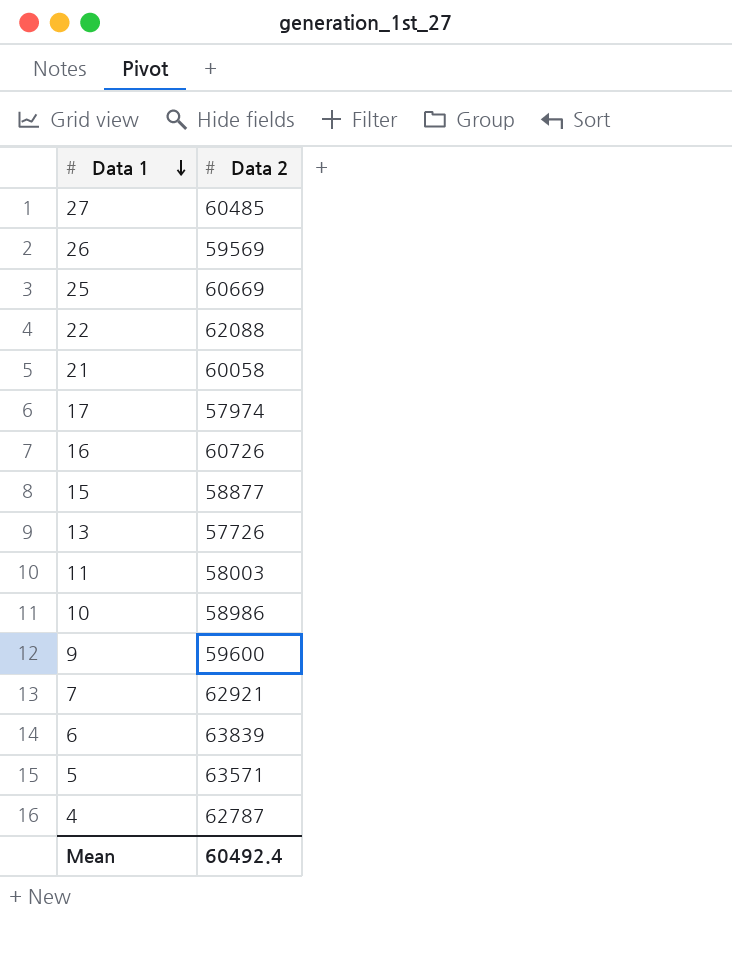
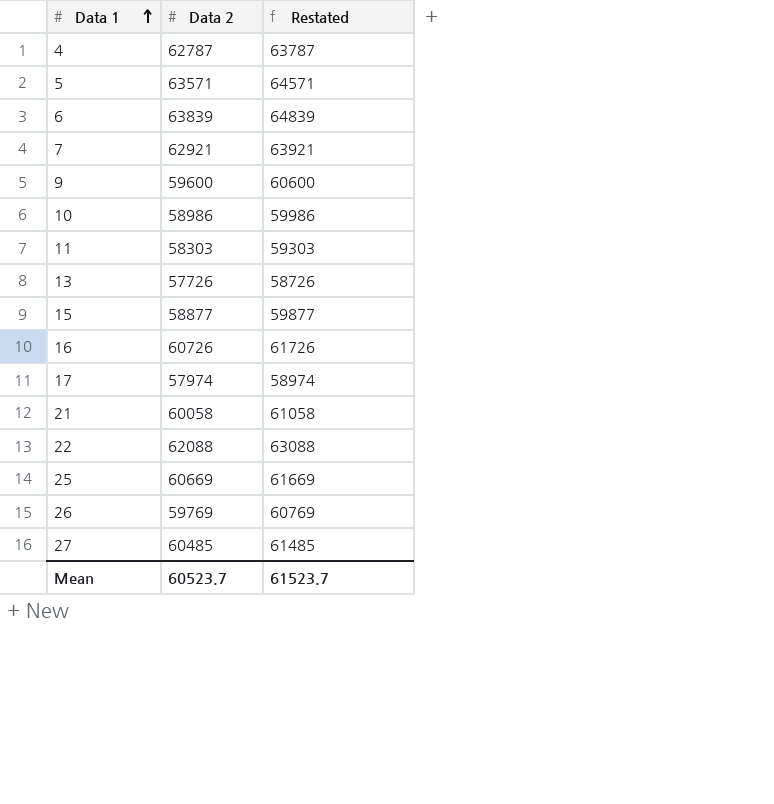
row order: Data 1 descending -> Data 1 ascending
column Restated | formula: none -> [Data 2] + 1000
11 | Data 2: 58003 -> 58303
26 | Data 2: 59569 -> 59769
Mean | Data 2: 60492.4 -> 60523.7

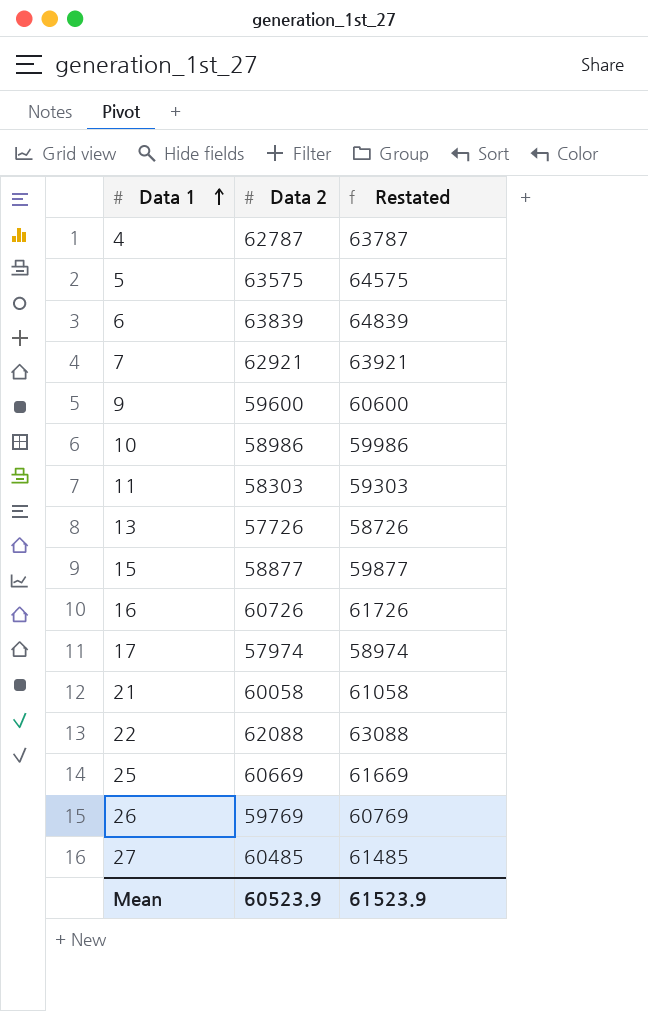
5 | Data 2: 63571 -> 63575
5 | Restated: 64571 -> 64575
Mean | Data 2: 60523.7 -> 60523.9
Mean | Restated: 61523.7 -> 61523.9

